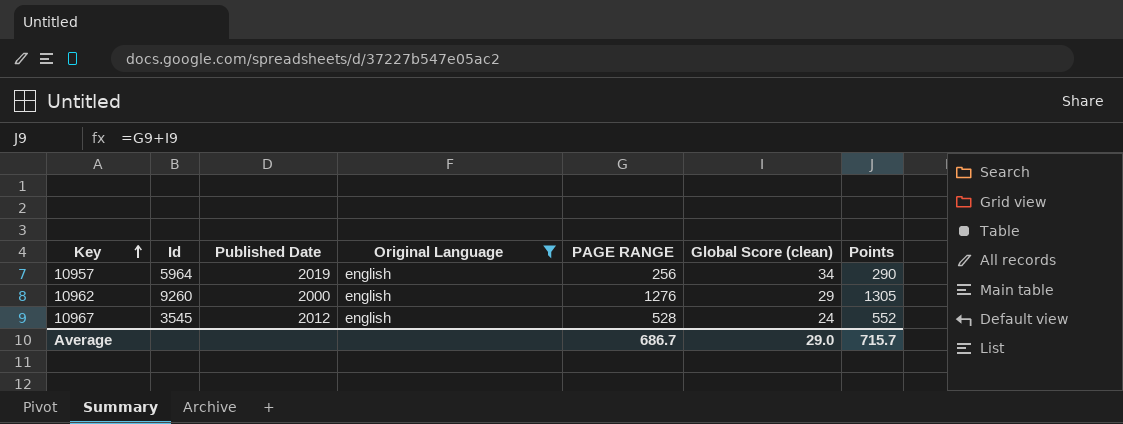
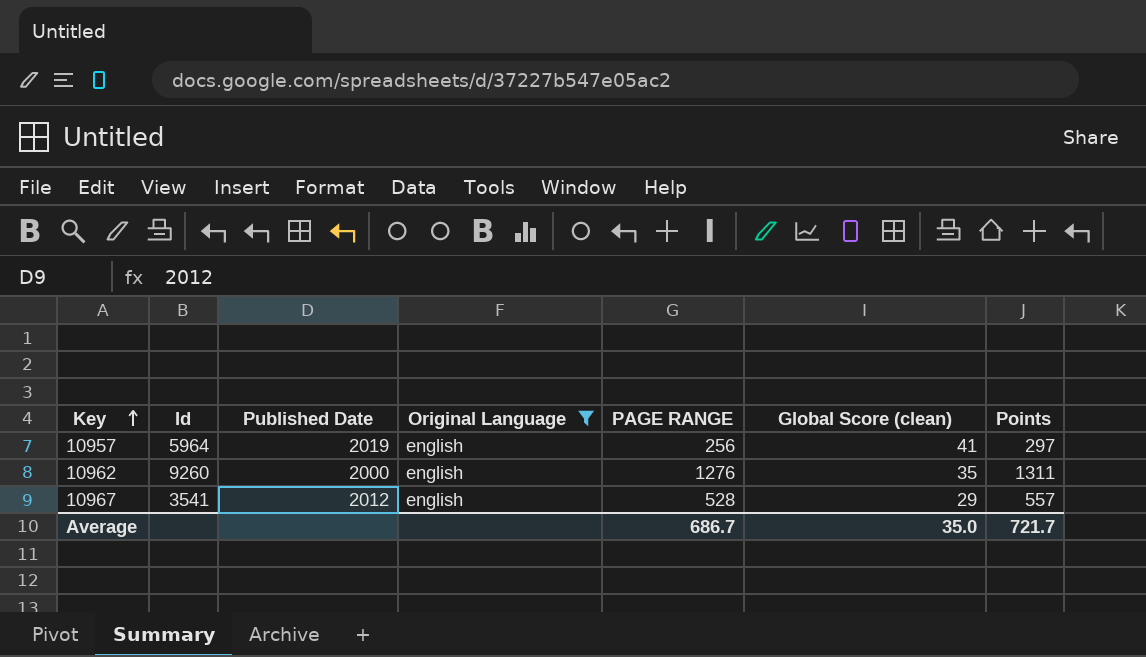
10957 | Global Score (clean): 34 -> 41
10957 | Points: 290 -> 297
10962 | Global Score (clean): 29 -> 35
10962 | Points: 1305 -> 1311
10967 | Id: 3545 -> 3541
10967 | Global Score (clean): 24 -> 29
10967 | Points: 552 -> 557
Average | Global Score (clean): 29.0 -> 35.0
Average | Points: 715.7 -> 721.7

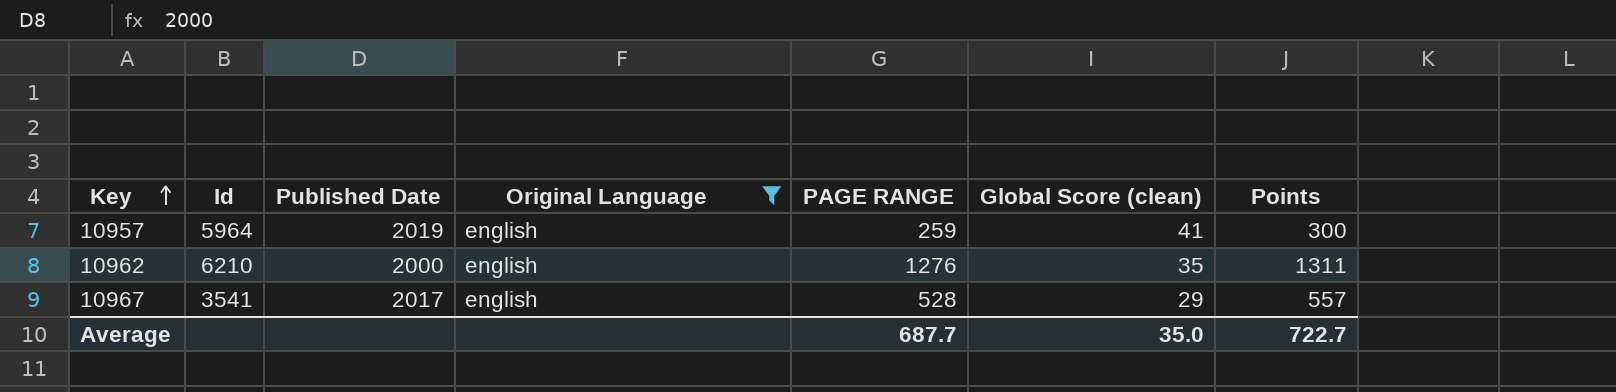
10957 | PAGE RANGE: 256 -> 259
10957 | Points: 297 -> 300
10962 | Id: 9260 -> 6210
10967 | Published Date: 2012 -> 2017
Average | PAGE RANGE: 686.7 -> 687.7
Average | Points: 721.7 -> 722.7

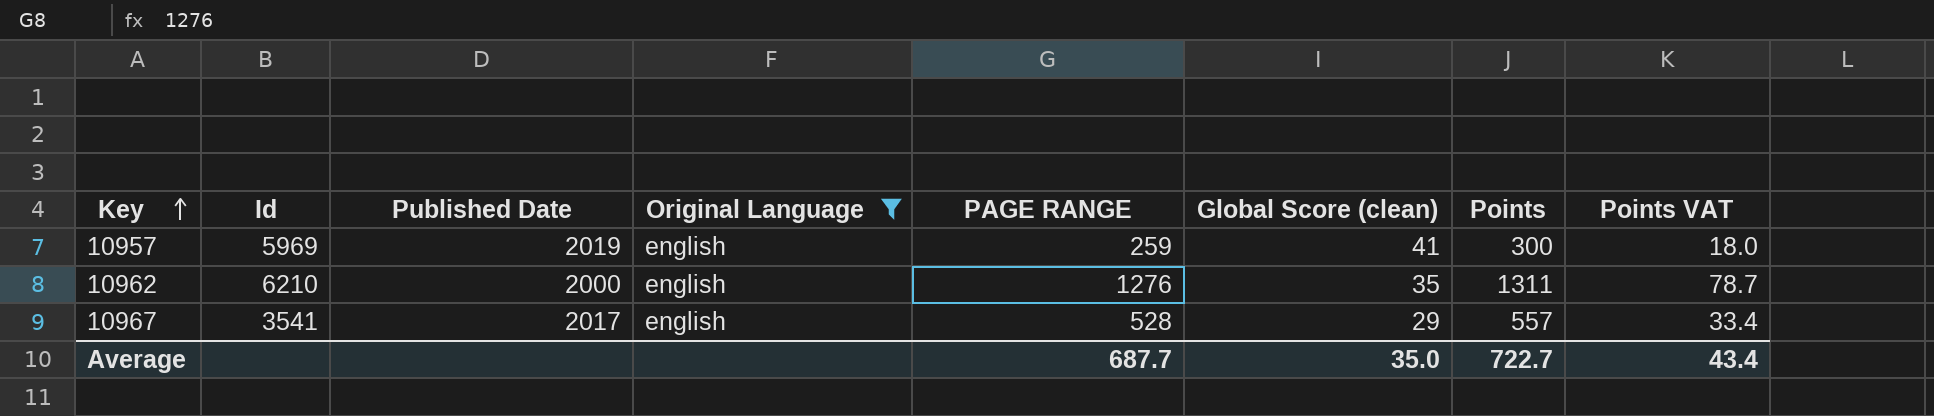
column Points VAT | formula: none -> [Points] * 0.06
10957 | Id: 5964 -> 5969

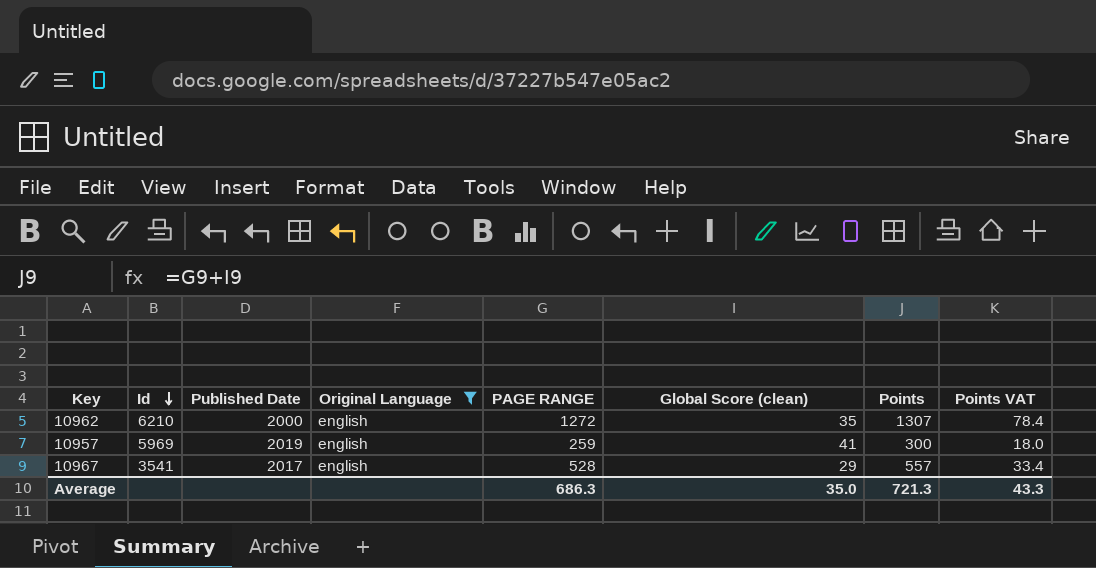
row order: Key ascending -> Id descending
10962 | PAGE RANGE: 1276 -> 1272
10962 | Points: 1311 -> 1307
10962 | Points VAT: 78.7 -> 78.4
Average | PAGE RANGE: 687.7 -> 686.3
Average | Points: 722.7 -> 721.3
Average | Points VAT: 43.4 -> 43.3

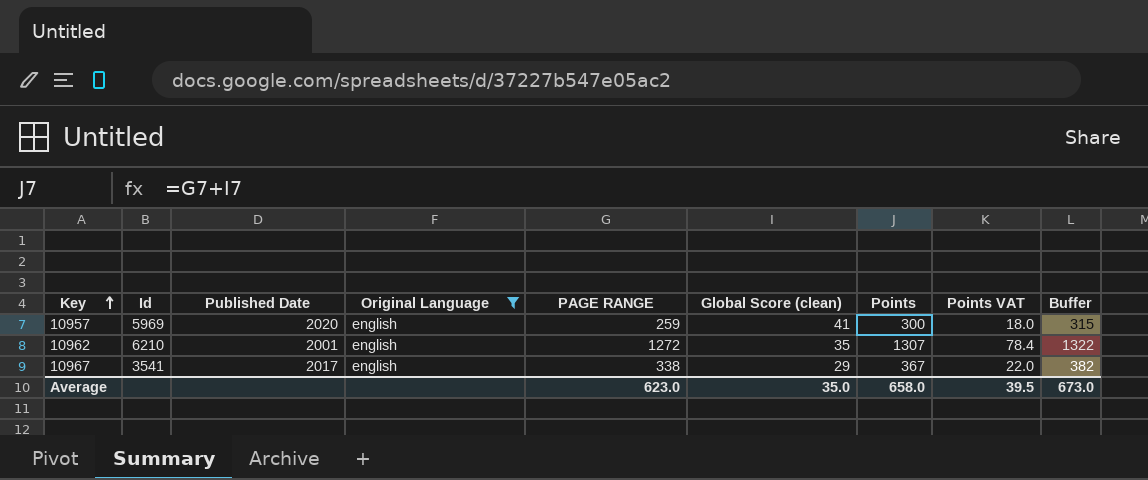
row order: Id descending -> Key ascending
column Buffer | formula: none -> [Points] + 15
10957 | Published Date: 2019 -> 2020
10962 | Published Date: 2000 -> 2001
10967 | PAGE RANGE: 528 -> 338
10967 | Points: 557 -> 367
10967 | Points VAT: 33.4 -> 22.0
Average | PAGE RANGE: 686.3 -> 623.0
Average | Points: 721.3 -> 658.0
Average | Points VAT: 43.3 -> 39.5

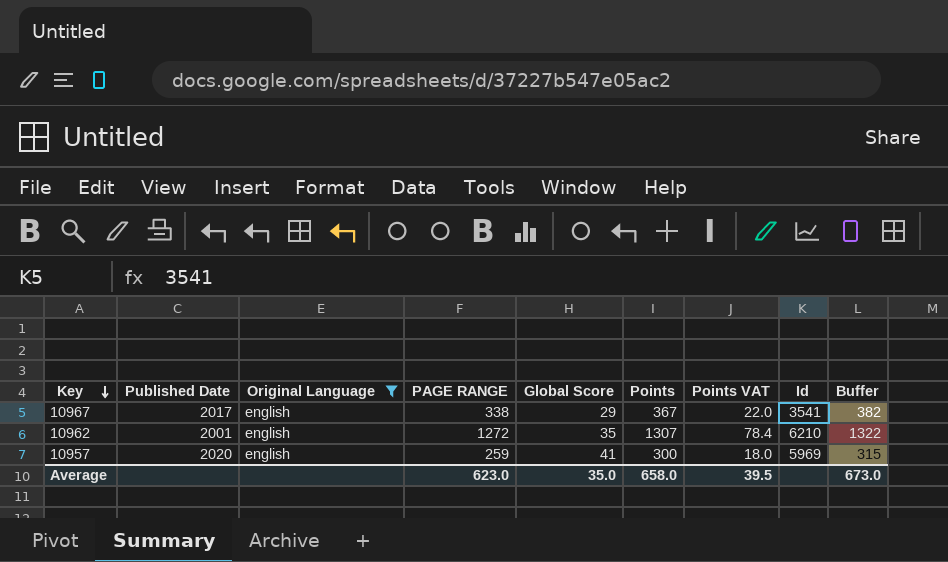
row order: Key ascending -> Key descending
column name: Global Score (clean) -> Global Score
column Id | position: 2 -> 8

